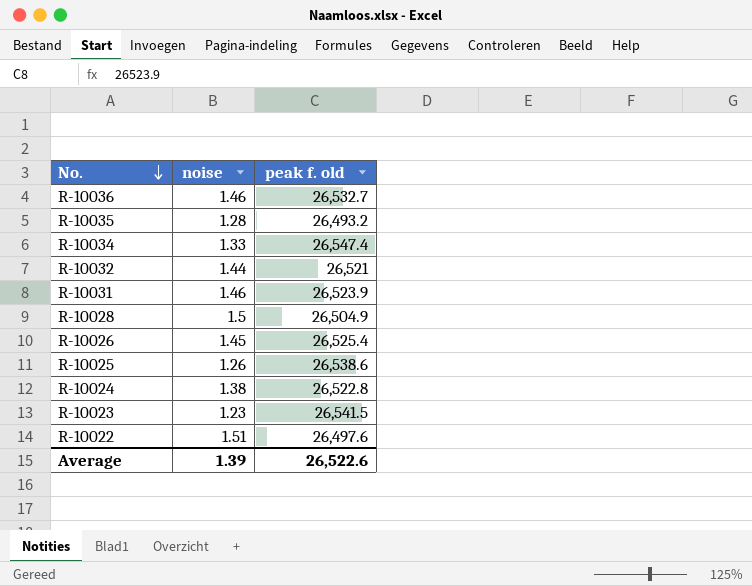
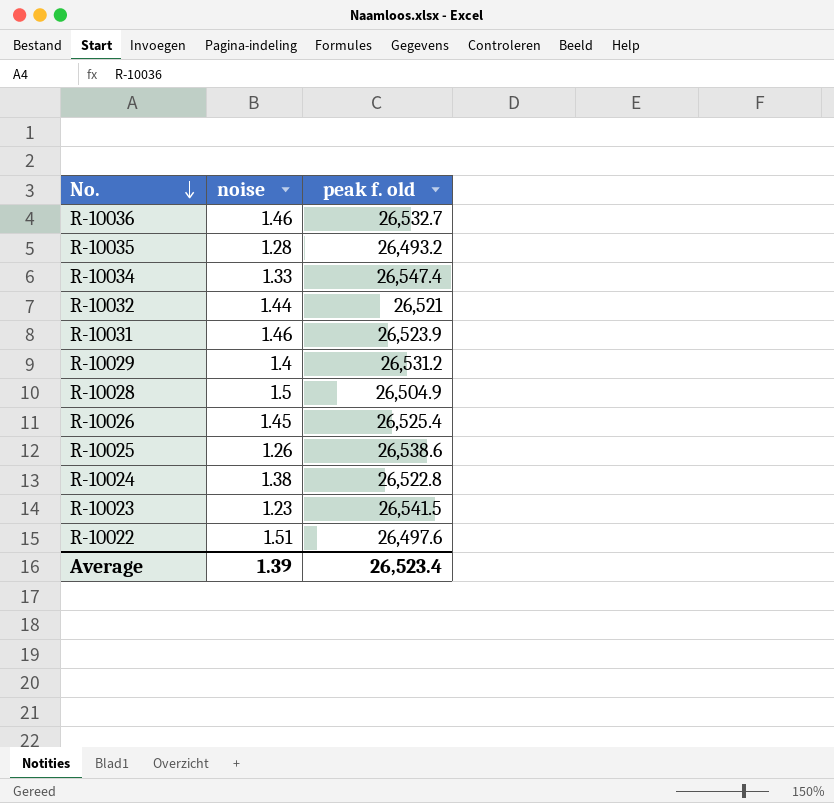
row R-10029: none -> 1.4 | 26,531.2
Average | peak f. old: 26,522.6 -> 26,523.4

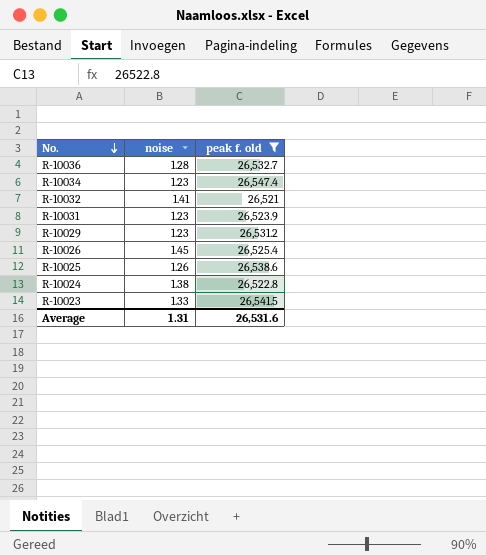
filter: none -> peak f. old >= 26,521
R-10036 | noise: 1.46 -> 1.28
R-10034 | noise: 1.33 -> 1.23
R-10032 | noise: 1.44 -> 1.41
R-10031 | noise: 1.46 -> 1.23
R-10029 | noise: 1.4 -> 1.23
R-10023 | noise: 1.23 -> 1.33
Average | noise: 1.39 -> 1.31
Average | peak f. old: 26,523.4 -> 26,531.6

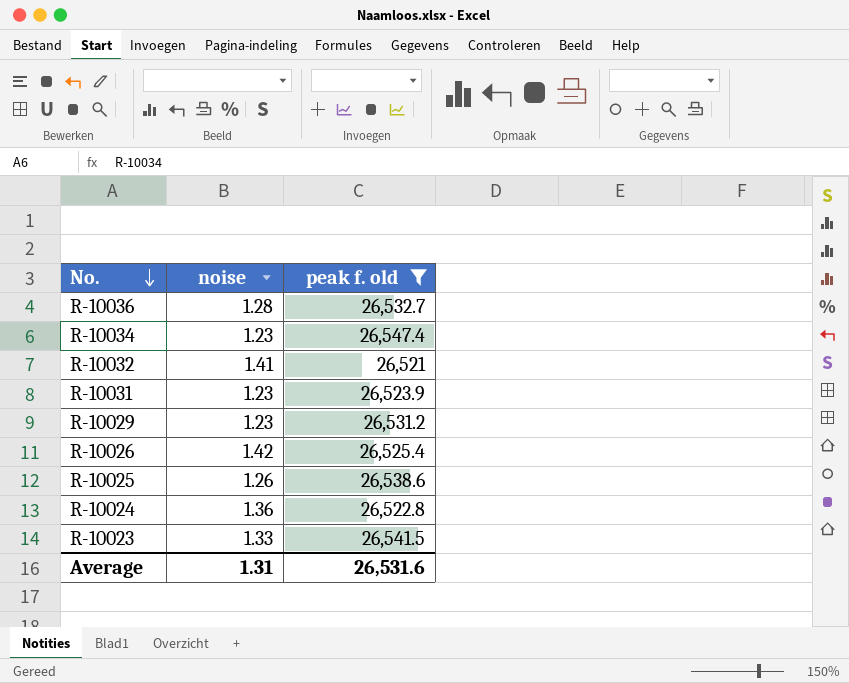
R-10026 | noise: 1.45 -> 1.42
R-10024 | noise: 1.38 -> 1.36

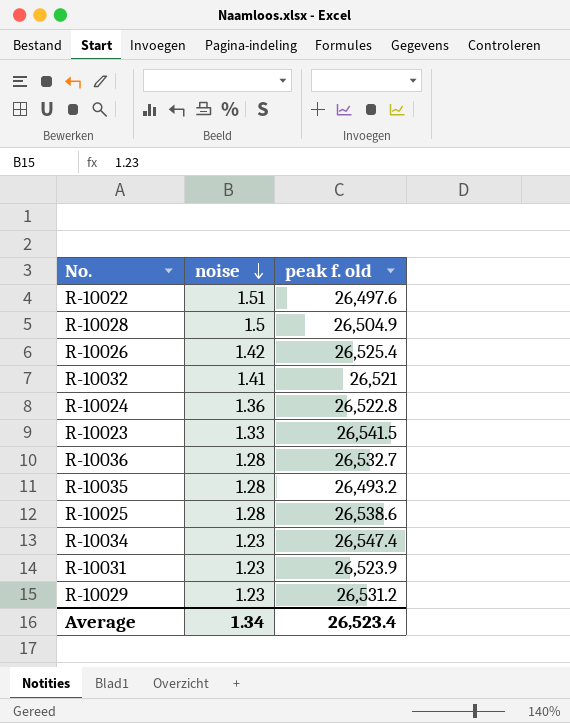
filter: peak f. old >= 26,521 -> none
row order: No. descending -> noise descending
R-10025 | noise: 1.26 -> 1.28
Average | noise: 1.31 -> 1.34
Average | peak f. old: 26,531.6 -> 26,523.4

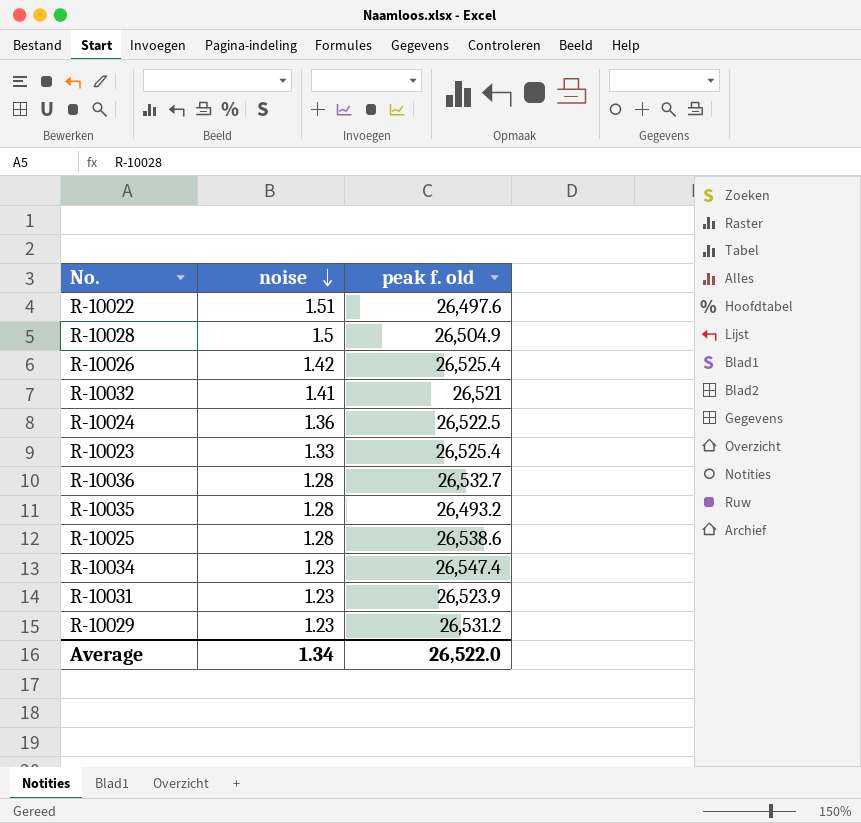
R-10024 | peak f. old: 26,522.8 -> 26,522.5
R-10023 | peak f. old: 26,541.5 -> 26,525.4
Average | peak f. old: 26,523.4 -> 26,522.0

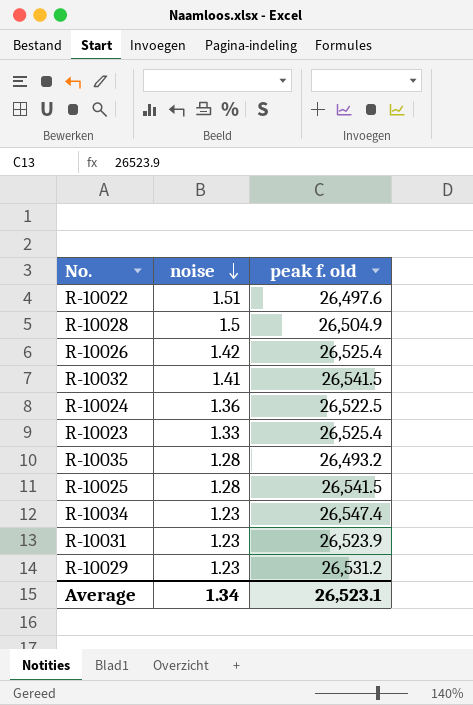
row R-10036: 1.28 | 26,532.7 -> none
R-10032 | peak f. old: 26,521 -> 26,541.5
R-10025 | peak f. old: 26,538.6 -> 26,541.5
Average | peak f. old: 26,522.0 -> 26,523.1

